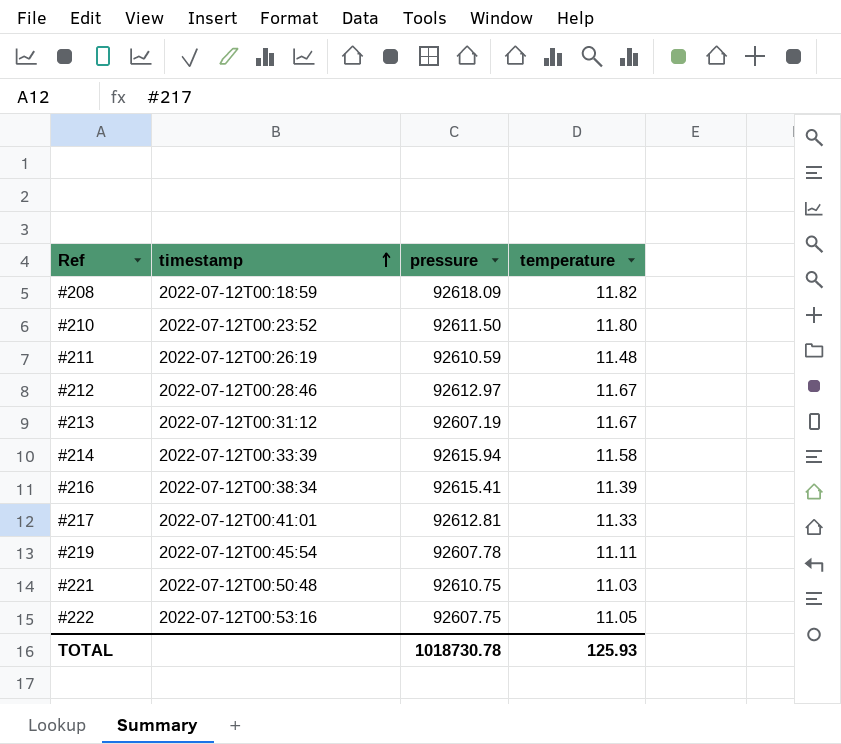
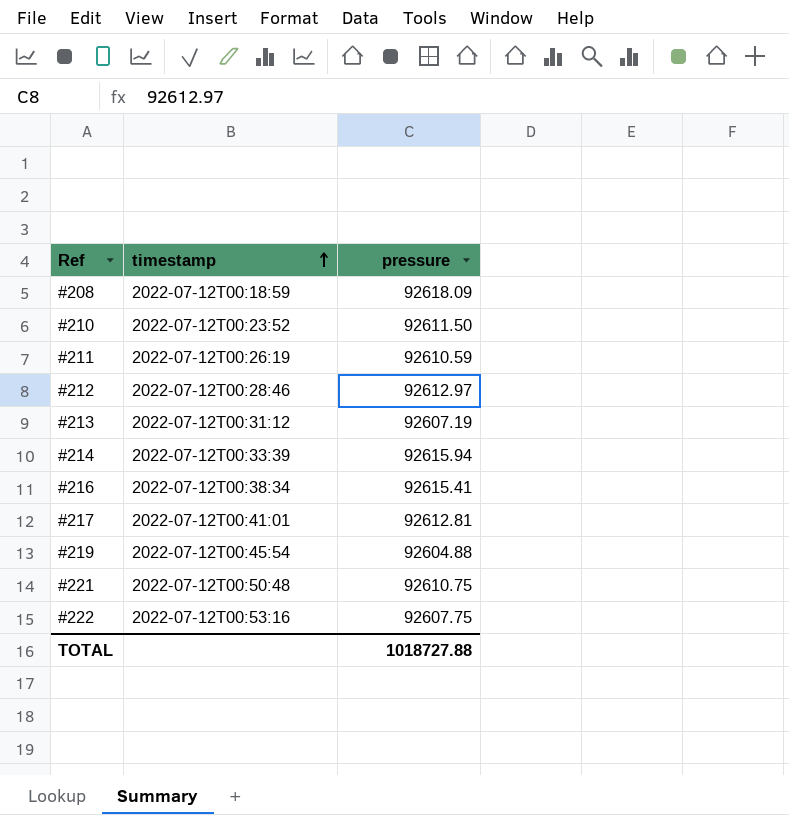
column temperature | position: 4 -> none
#219 | pressure: 92607.78 -> 92604.88
TOTAL | pressure: 1018730.78 -> 1018727.88

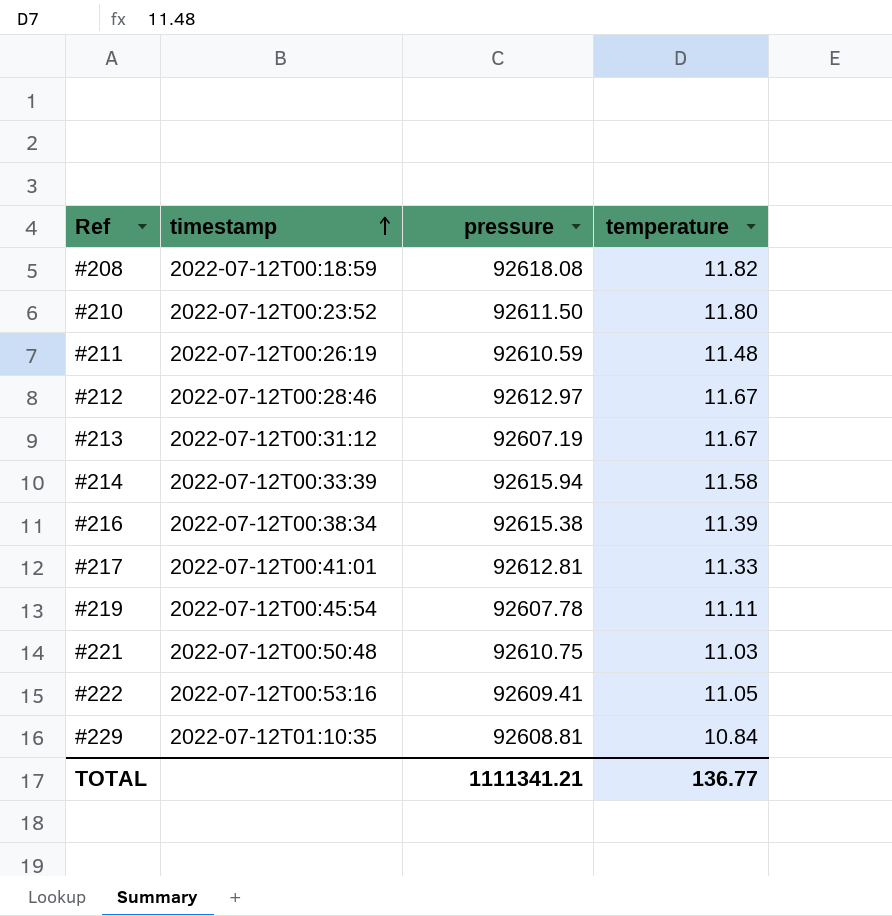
column temperature | position: none -> 4
#208 | pressure: 92618.09 -> 92618.08
#216 | pressure: 92615.41 -> 92615.38
#219 | pressure: 92604.88 -> 92607.78
#222 | pressure: 92607.75 -> 92609.41
row #229: none -> 2022-07-12T01:10:35 | 92608.81 | 10.84
TOTAL | pressure: 1018727.88 -> 1111341.21

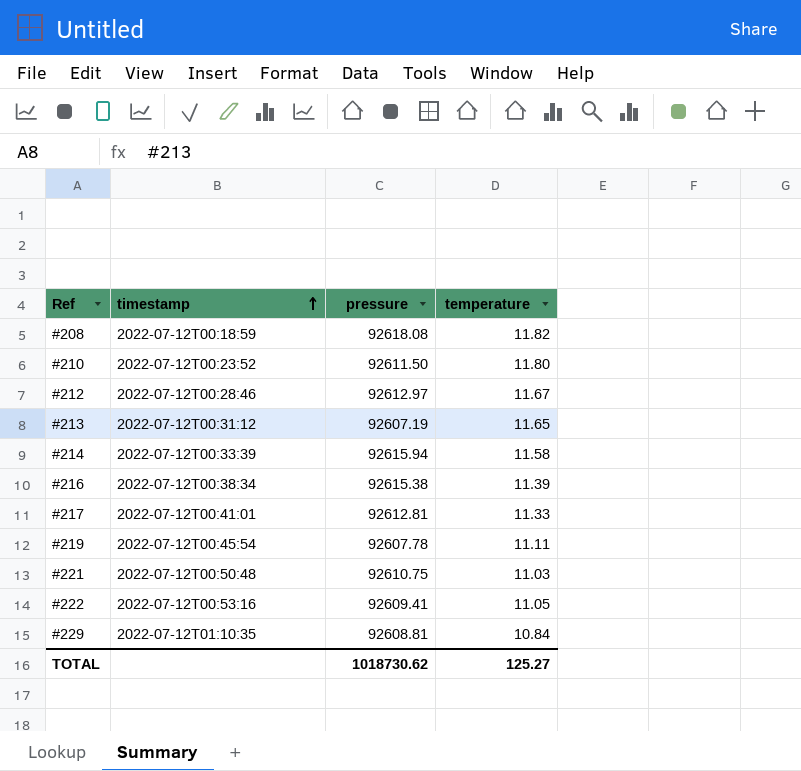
row #211: 2022-07-12T00:26:19 | 92610.59 | 11.48 -> none
#213 | temperature: 11.67 -> 11.65
TOTAL | pressure: 1111341.21 -> 1018730.62
TOTAL | temperature: 136.77 -> 125.27

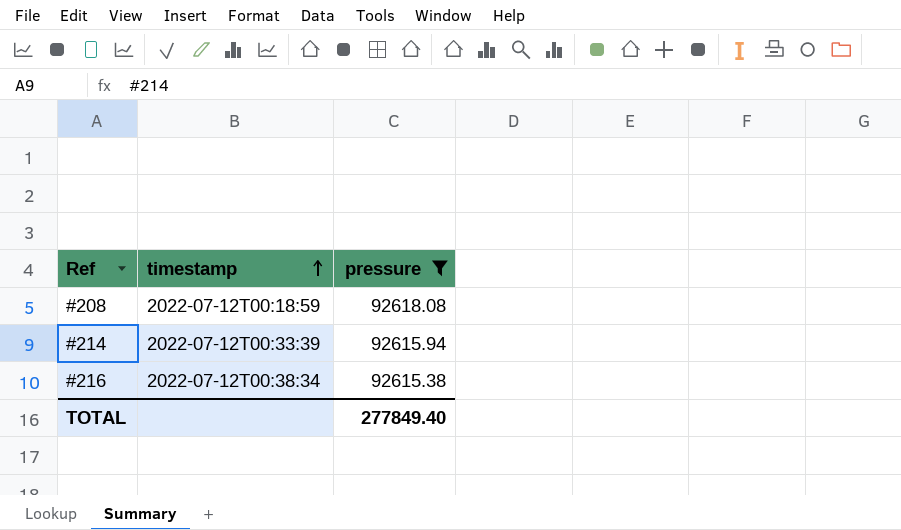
filter: none -> pressure >= 92615.38
column temperature | position: 4 -> none
TOTAL | pressure: 1018730.62 -> 277849.40

